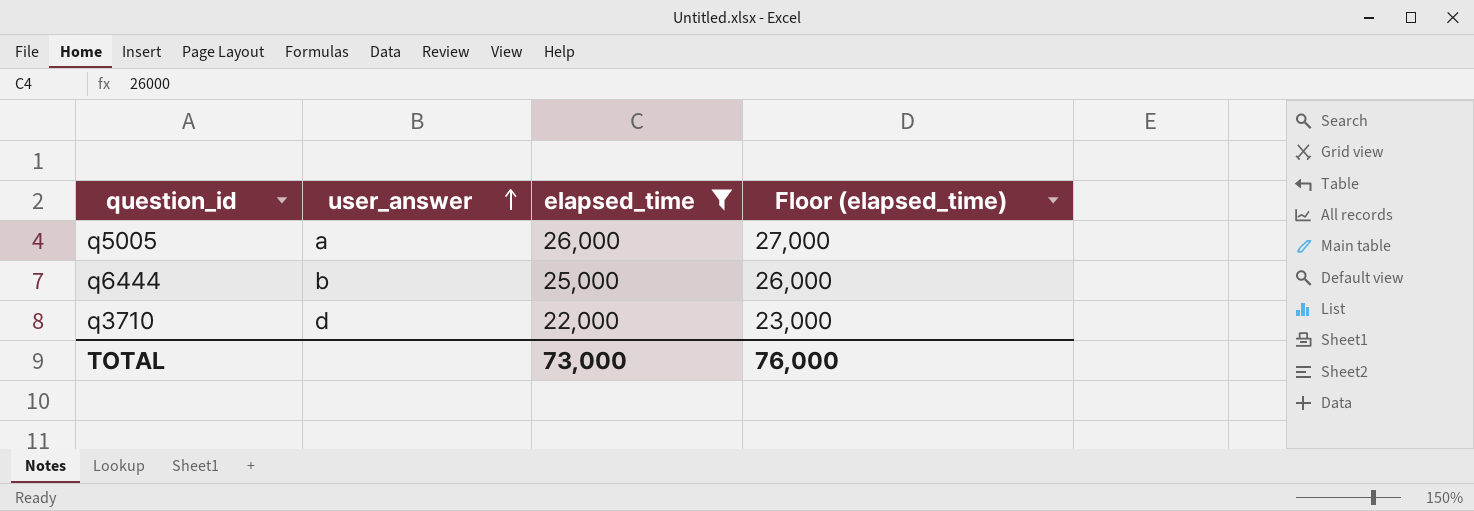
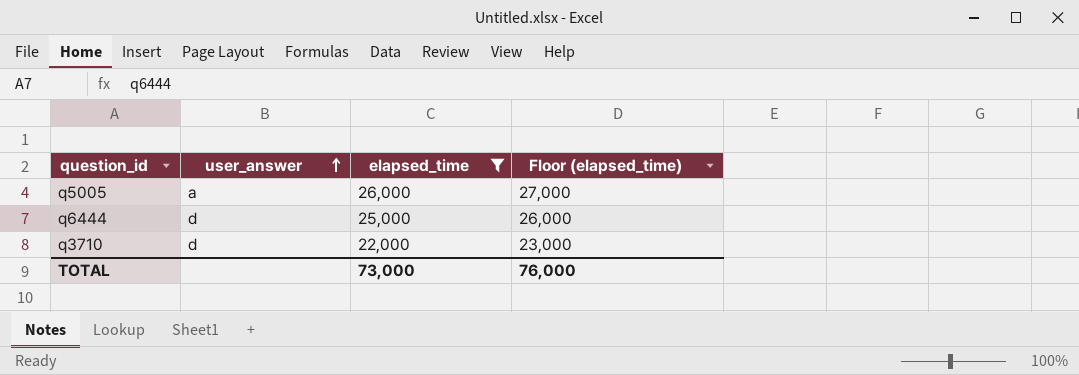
q6444 | user_answer: b -> d

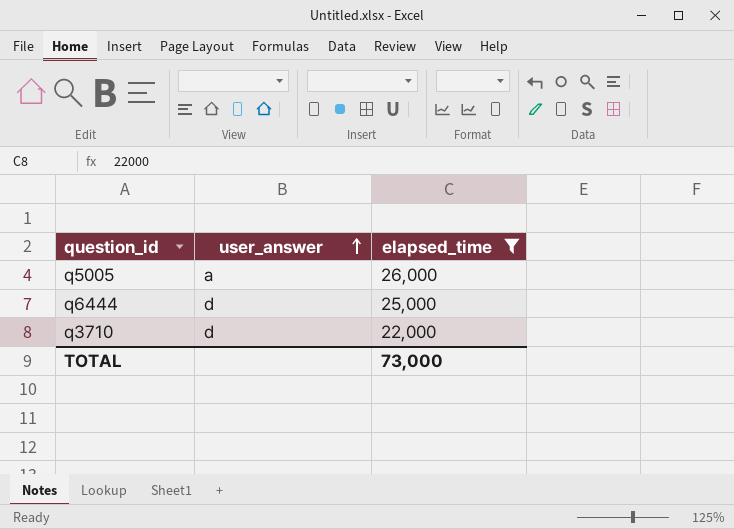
column Floor (elapsed_time) | formula: [elapsed_time] + 1000 -> none

